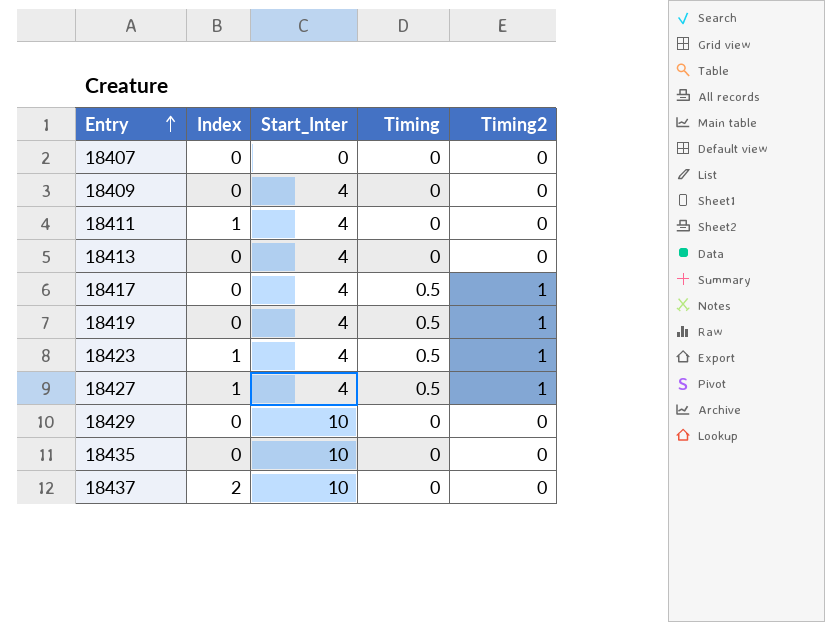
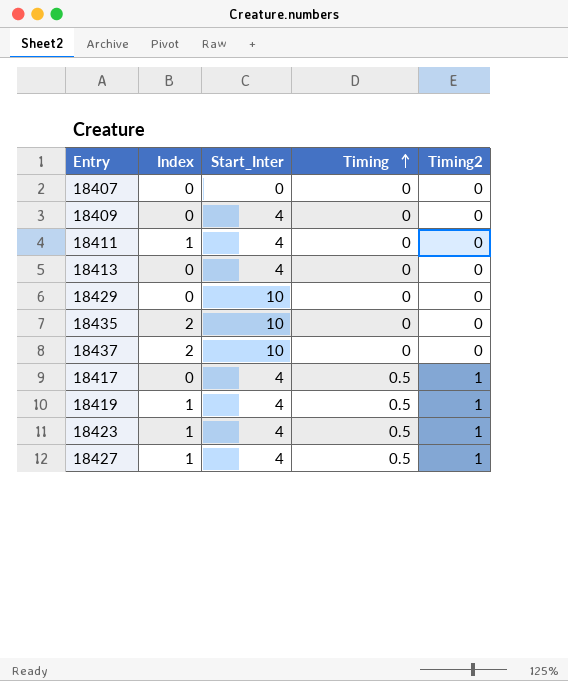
row order: Entry ascending -> Timing ascending
18435 | Index: 0 -> 2
18419 | Index: 0 -> 1

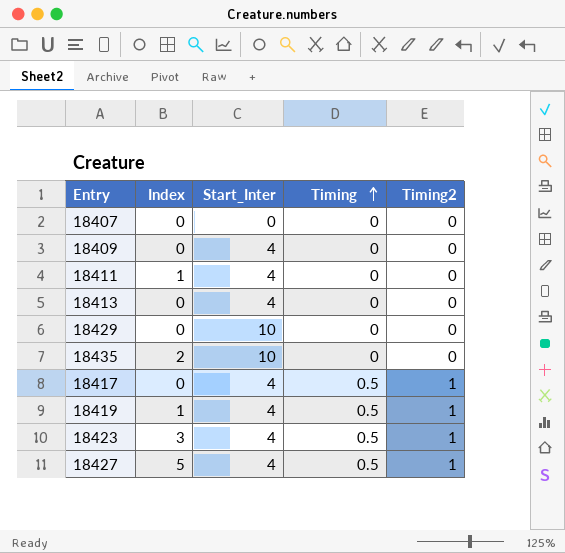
row 18437: 2 | 10 | 0 | 0 -> none
18423 | Index: 1 -> 3
18427 | Index: 1 -> 5

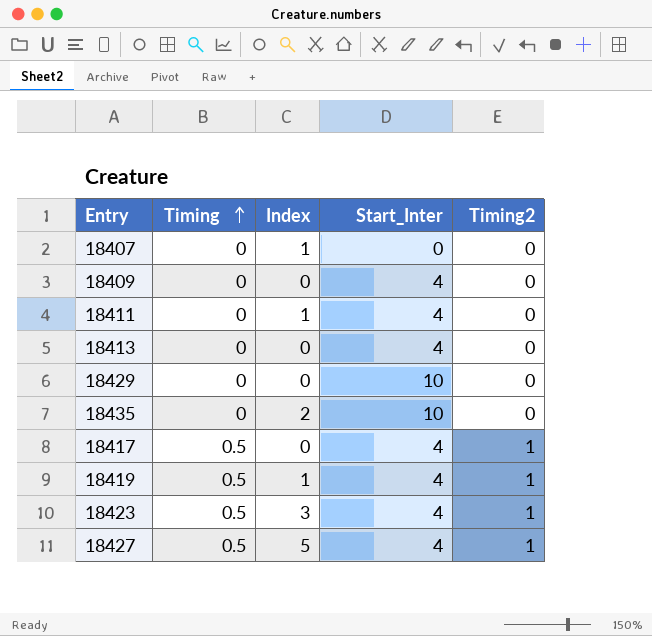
column Timing | position: 4 -> 2
18407 | Index: 0 -> 1

